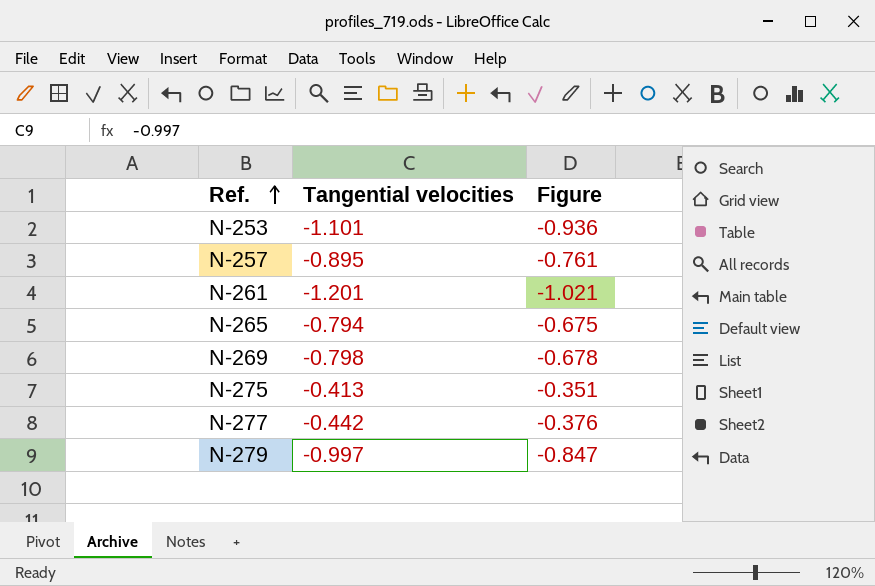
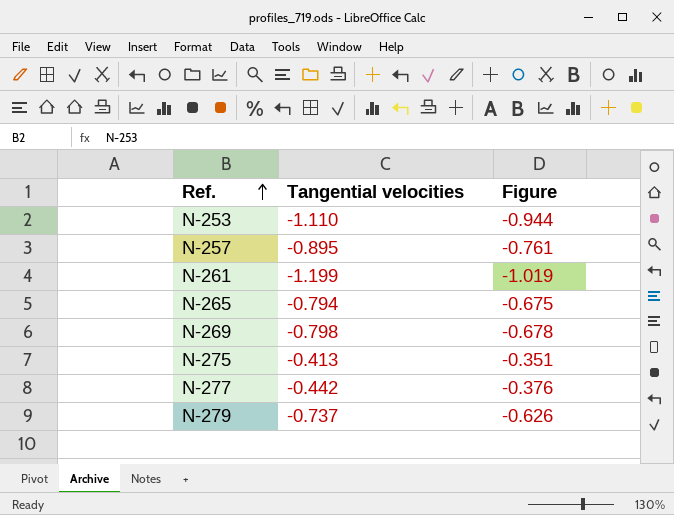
N-253 | Tangential velocities: -1.101 -> -1.110
N-253 | Figure: -0.936 -> -0.944
N-261 | Tangential velocities: -1.201 -> -1.199
N-261 | Figure: -1.021 -> -1.019
N-279 | Tangential velocities: -0.997 -> -0.737
N-279 | Figure: -0.847 -> -0.626

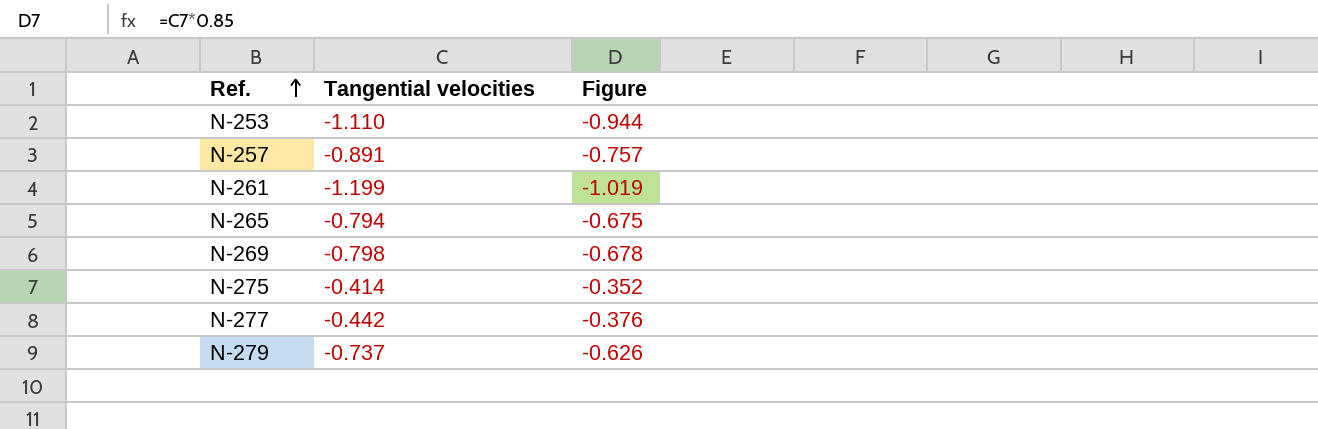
N-257 | Tangential velocities: -0.895 -> -0.891
N-257 | Figure: -0.761 -> -0.757
N-275 | Tangential velocities: -0.413 -> -0.414
N-275 | Figure: -0.351 -> -0.352

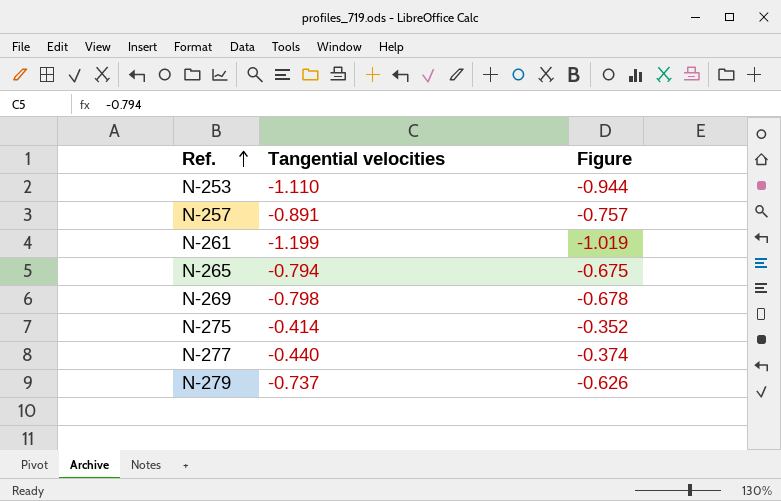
N-277 | Tangential velocities: -0.442 -> -0.440
N-277 | Figure: -0.376 -> -0.374

